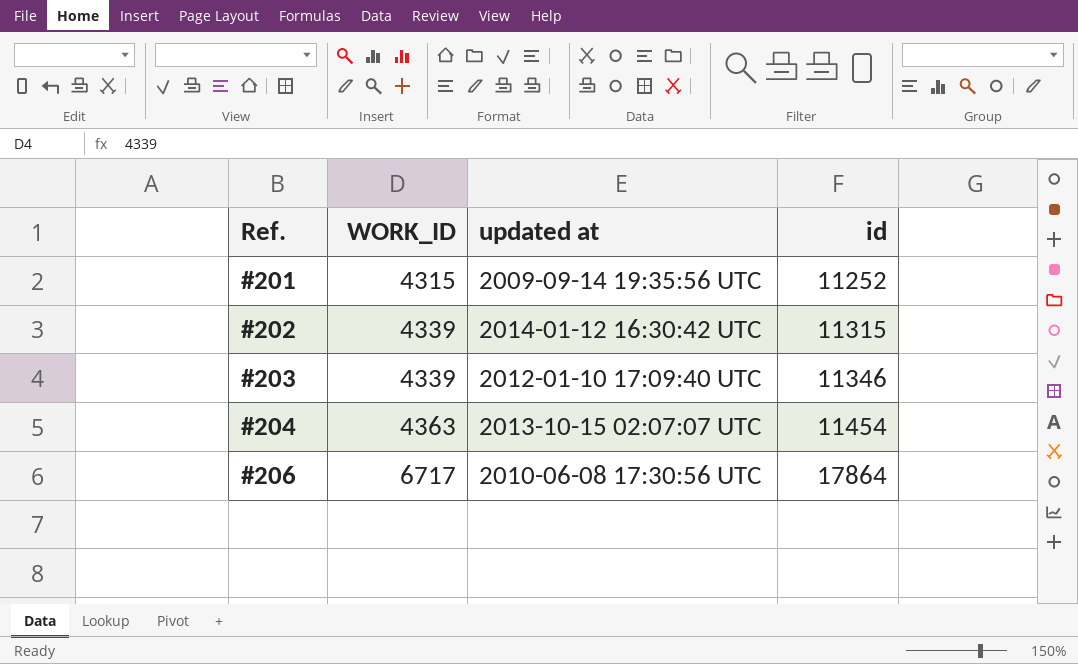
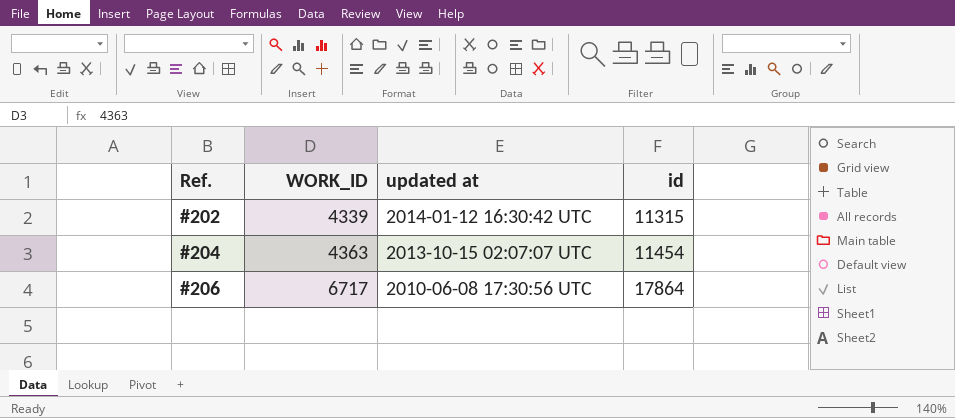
row #201: 4315 | 2009-09-14 19:35:56 UTC | 11252 -> none
row #203: 4339 | 2012-01-10 17:09:40 UTC | 11346 -> none

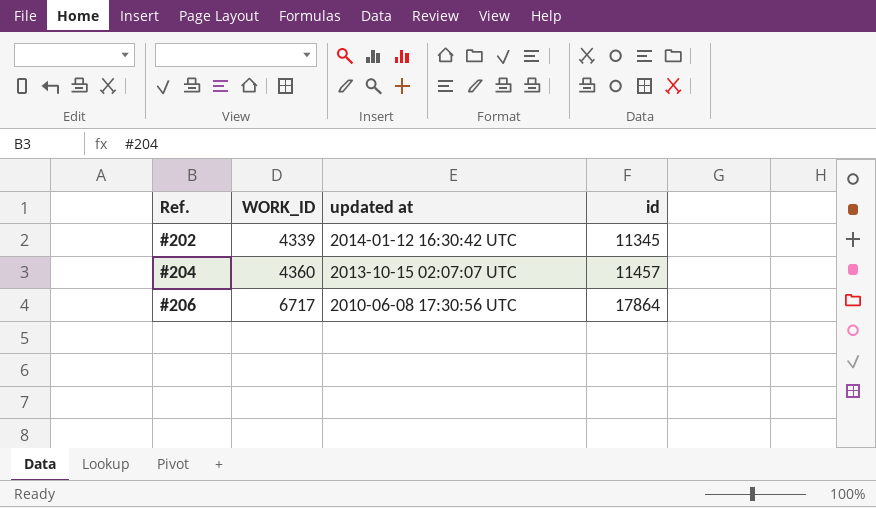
#202 | id: 11315 -> 11345
#204 | WORK_ID: 4363 -> 4360
#204 | id: 11454 -> 11457

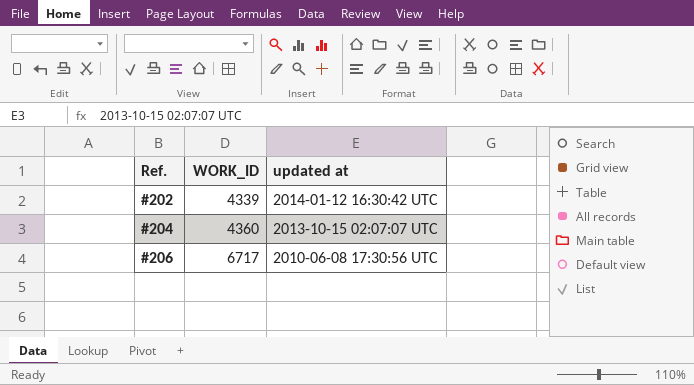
column id | position: 4 -> none

